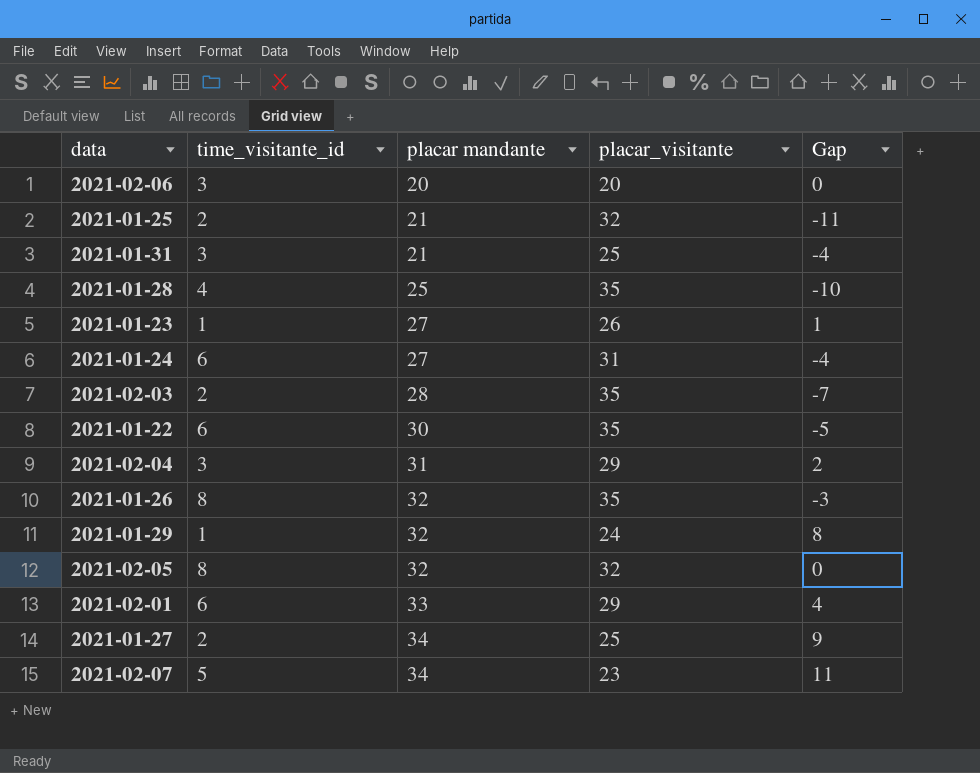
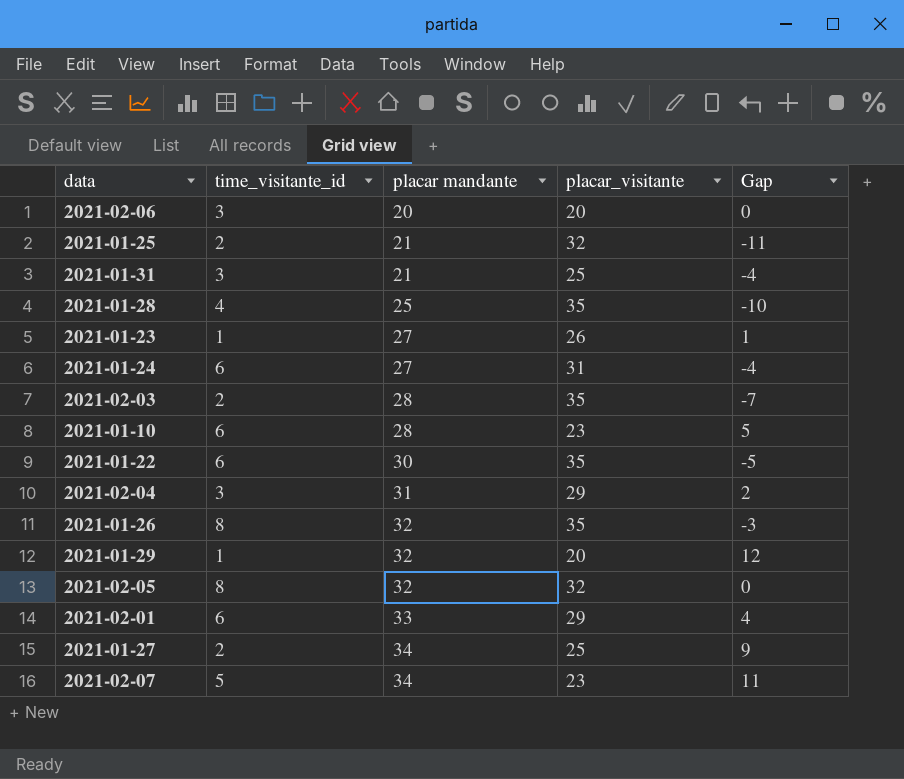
row 2021-01-10: none -> 6 | 28 | 23 | 5
2021-01-29 | placar_visitante: 24 -> 20
2021-01-29 | Gap: 8 -> 12

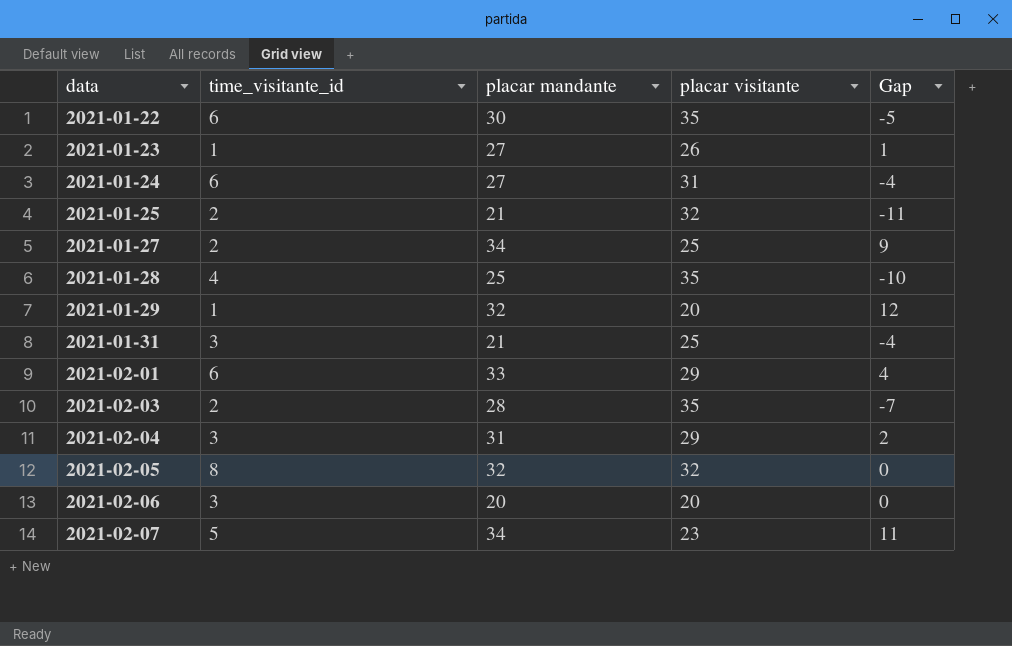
row order: placar mandante ascending -> data ascending
column name: placar_visitante -> placar visitante
row 2021-01-10: 6 | 28 | 23 | 5 -> none
row 2021-01-26: 8 | 32 | 35 | -3 -> none

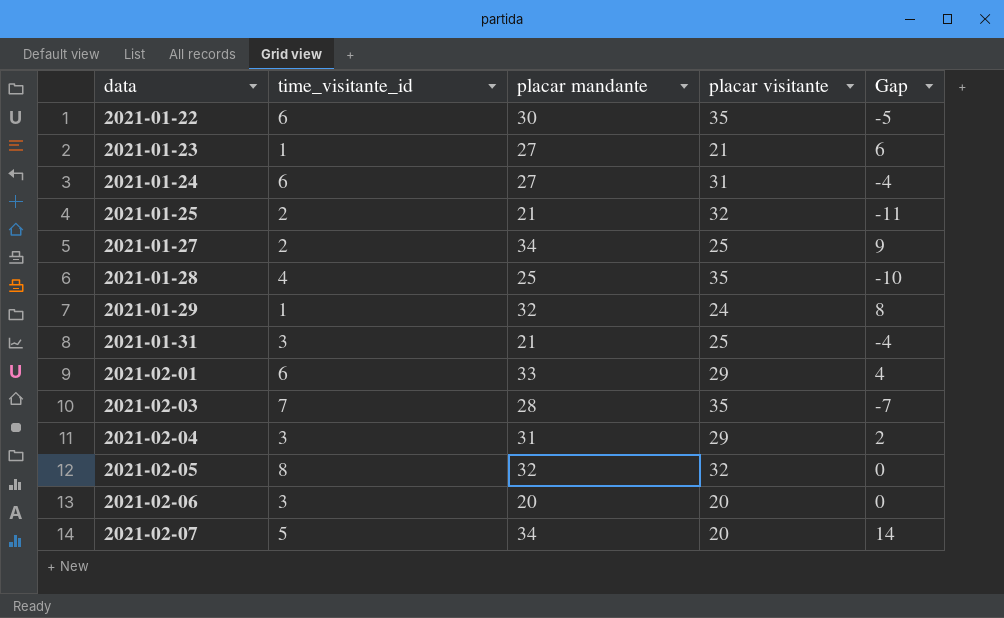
2021-01-23 | placar visitante: 26 -> 21
2021-01-23 | Gap: 1 -> 6
2021-01-29 | placar visitante: 20 -> 24
2021-01-29 | Gap: 12 -> 8
2021-02-03 | time_visitante_id: 2 -> 7
2021-02-07 | placar visitante: 23 -> 20
2021-02-07 | Gap: 11 -> 14

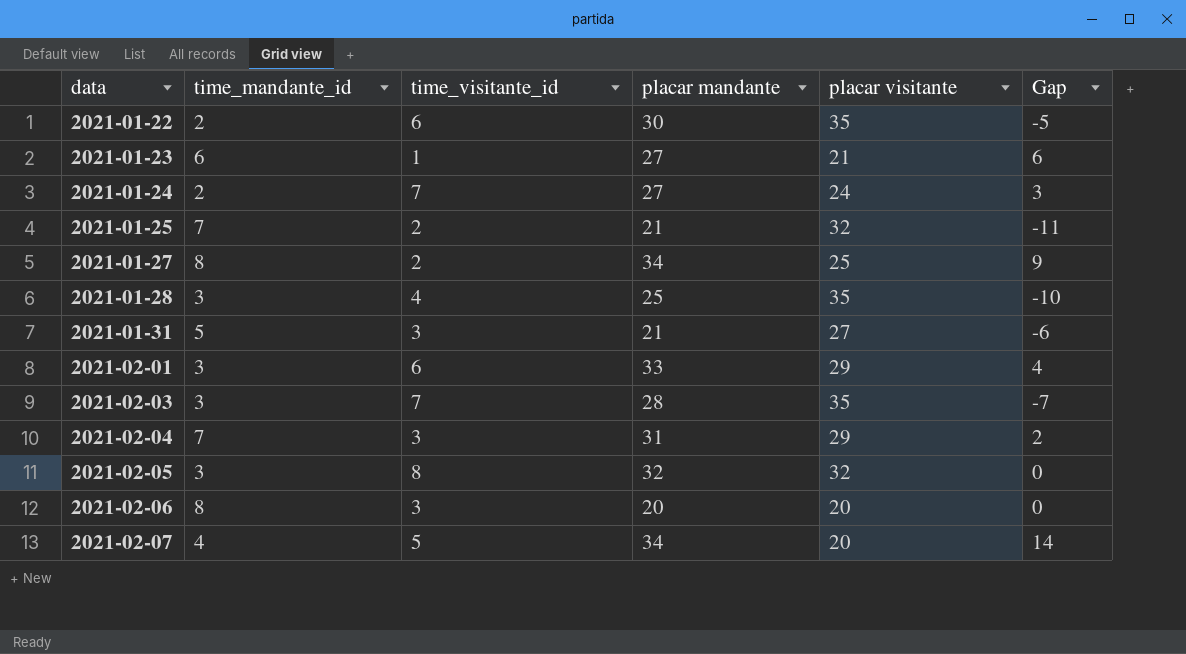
column time_mandante_id | position: none -> 2
row 2021-01-29: 1 | 32 | 24 | 8 -> none
2021-01-24 | time_visitante_id: 6 -> 7
2021-01-24 | placar visitante: 31 -> 24
2021-01-24 | Gap: -4 -> 3
2021-01-31 | placar visitante: 25 -> 27
2021-01-31 | Gap: -4 -> -6

